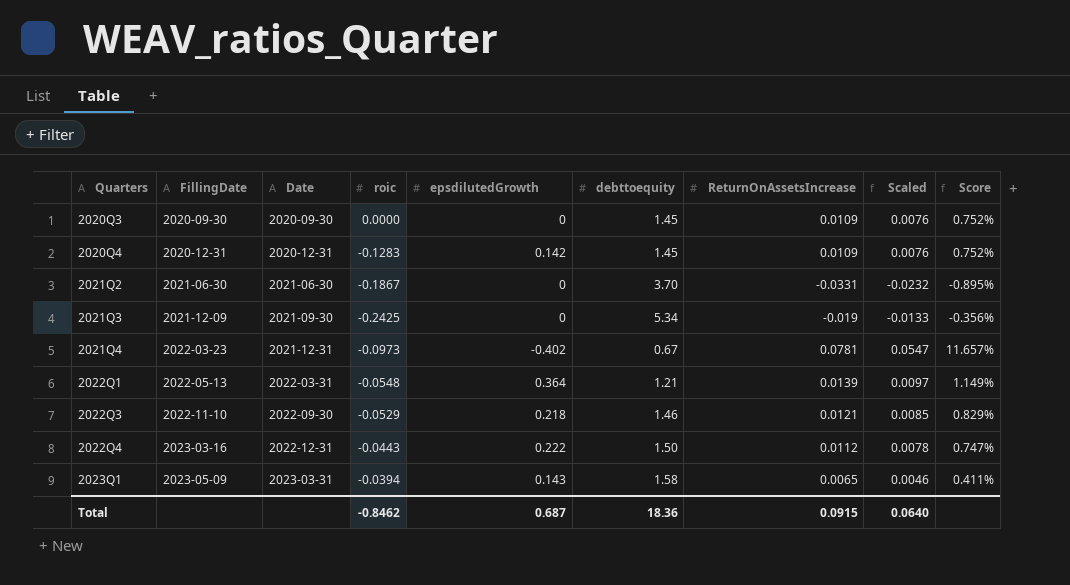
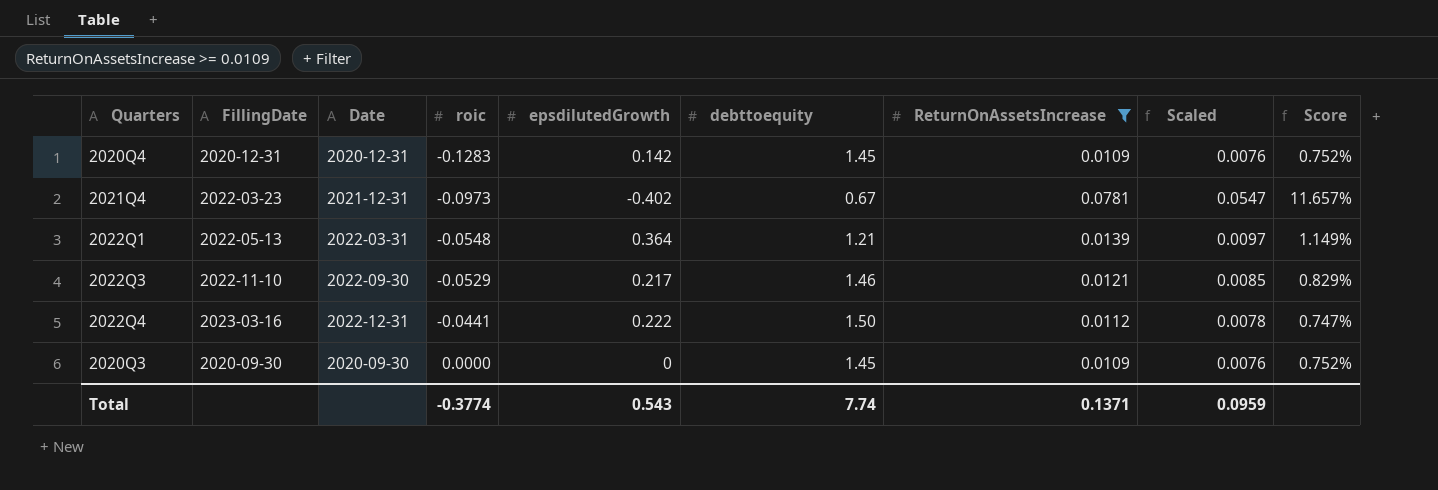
filter: none -> ReturnOnAssetsIncrease >= 0.0109
row order: Quarters ascending -> roic ascending
2022Q3 | epsdilutedGrowth: 0.218 -> 0.217
2022Q4 | roic: -0.0443 -> -0.0441
Total | roic: -0.8462 -> -0.3774
Total | epsdilutedGrowth: 0.687 -> 0.543
Total | debttoequity: 18.36 -> 7.74
Total | ReturnOnAssetsIncrease: 0.0915 -> 0.1371
Total | Scaled: 0.0640 -> 0.0959

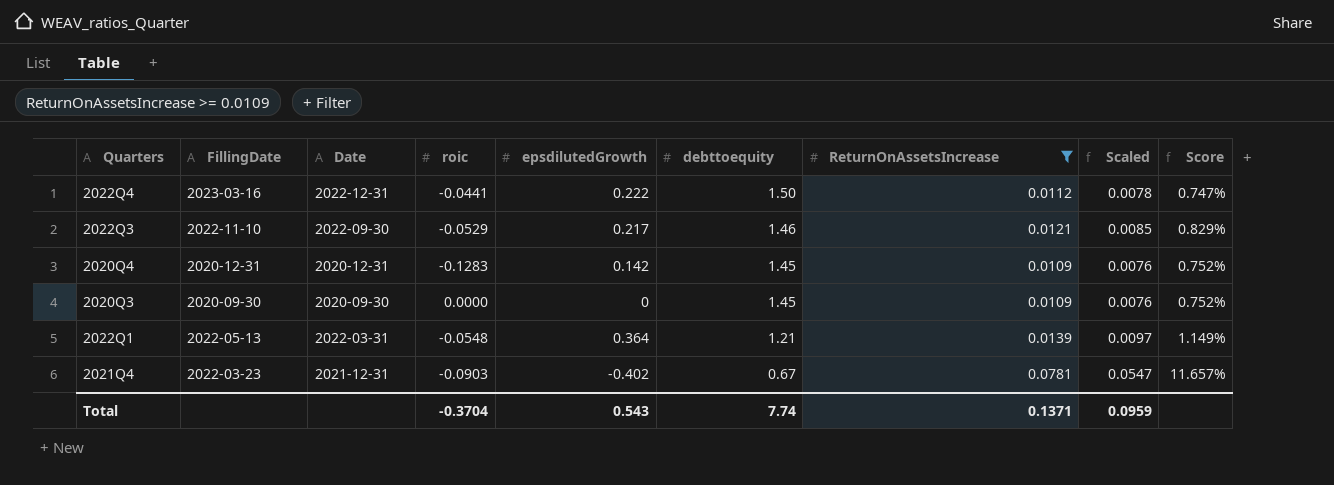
row order: roic ascending -> debttoequity descending
2021Q4 | roic: -0.0973 -> -0.0903
Total | roic: -0.3774 -> -0.3704

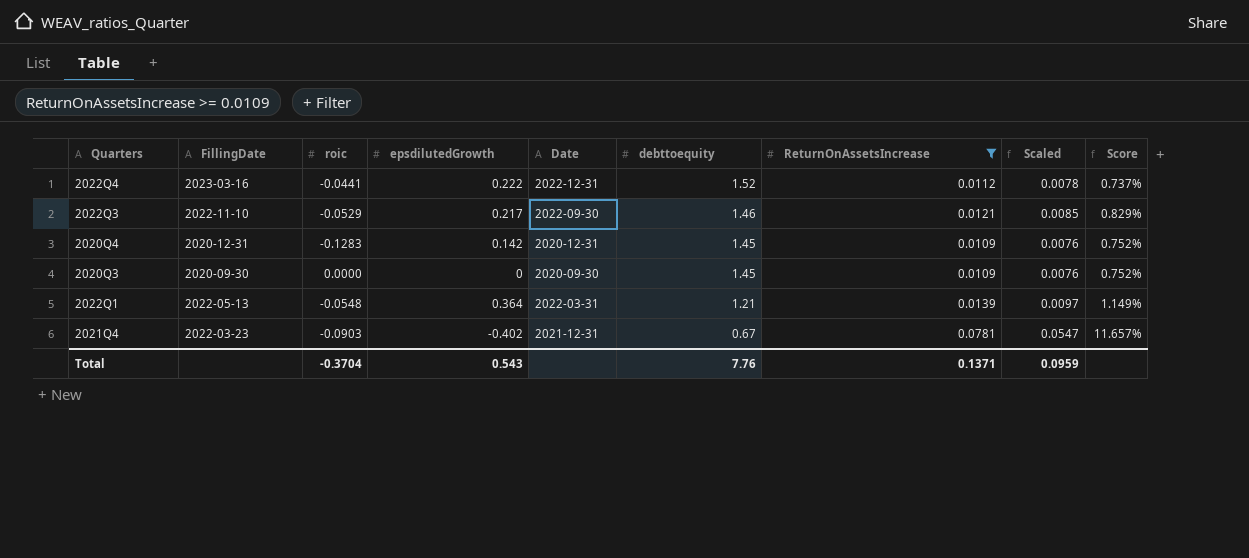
column Date | position: 3 -> 5
2022Q4 | debttoequity: 1.50 -> 1.52
2022Q4 | Score: 0.747% -> 0.737%
Total | debttoequity: 7.74 -> 7.76

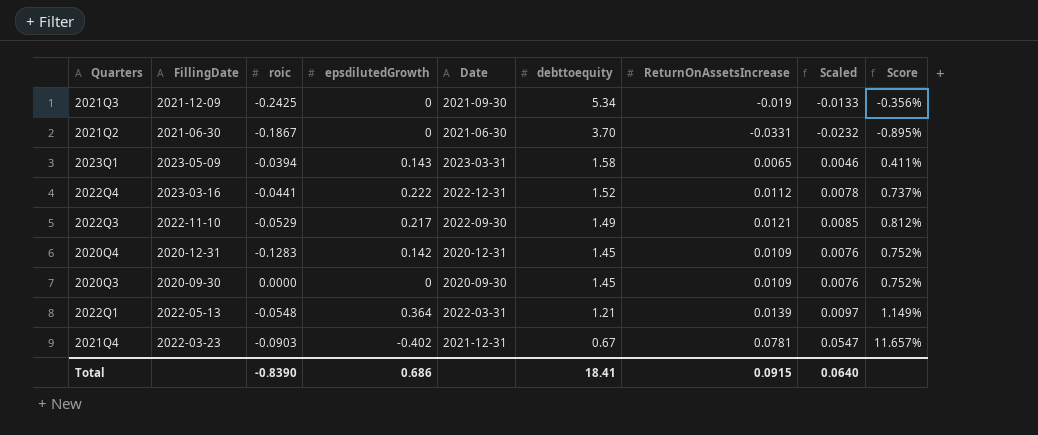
filter: ReturnOnAssetsIncrease >= 0.0109 -> none
2022Q3 | debttoequity: 1.46 -> 1.49
2022Q3 | Score: 0.829% -> 0.812%
Total | roic: -0.3704 -> -0.8390
Total | epsdilutedGrowth: 0.543 -> 0.686
Total | debttoequity: 7.76 -> 18.41
Total | ReturnOnAssetsIncrease: 0.1371 -> 0.0915
Total | Scaled: 0.0959 -> 0.0640

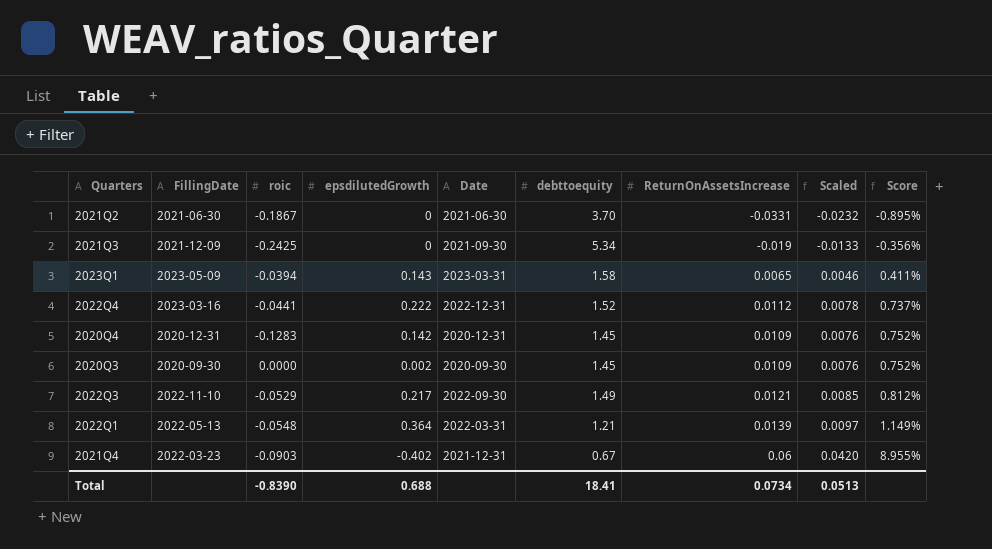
row order: debttoequity descending -> Score ascending
2020Q3 | epsdilutedGrowth: 0 -> 0.002
2021Q4 | ReturnOnAssetsIncrease: 0.0781 -> 0.06
2021Q4 | Scaled: 0.0547 -> 0.0420
2021Q4 | Score: 11.657% -> 8.955%
Total | epsdilutedGrowth: 0.686 -> 0.688
Total | ReturnOnAssetsIncrease: 0.0915 -> 0.0734
Total | Scaled: 0.0640 -> 0.0513

